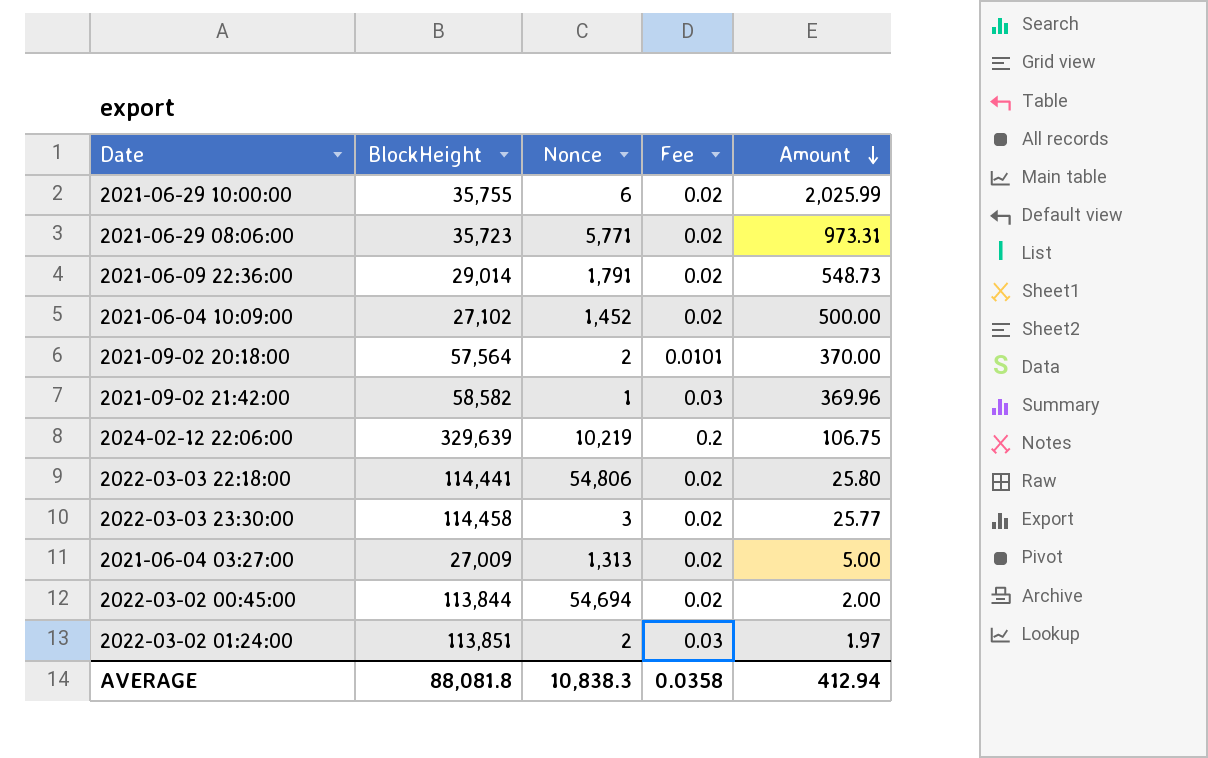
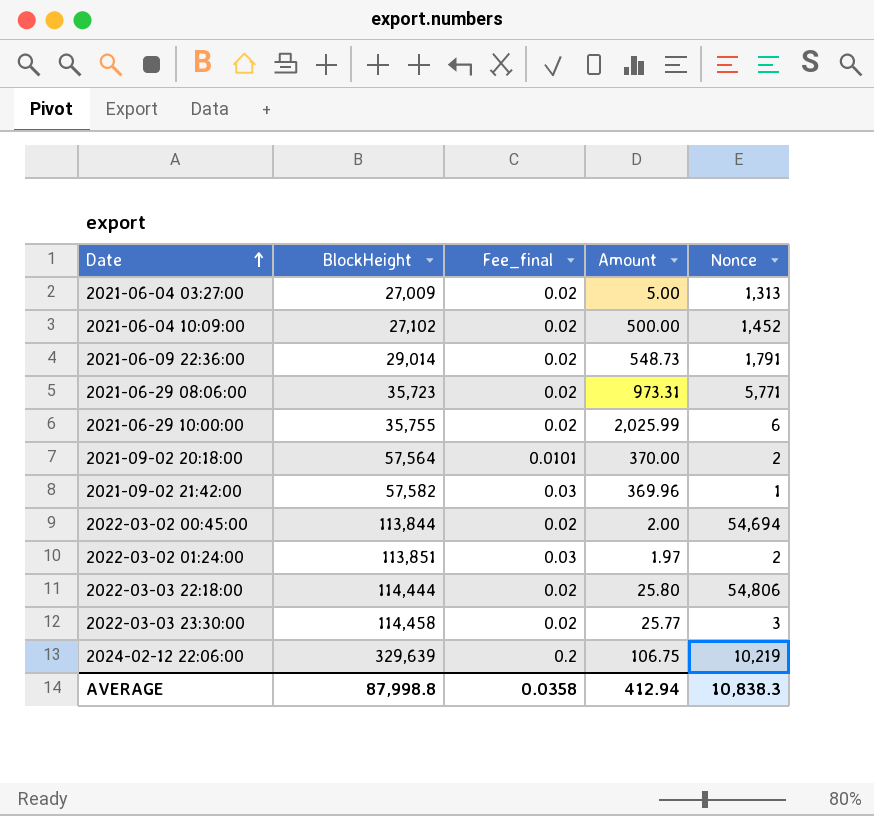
row order: Amount descending -> Date ascending
column name: Fee -> Fee_final
column Nonce | position: 3 -> 5
2021-09-02 21:42:00 | BlockHeight: 58,582 -> 57,582
2022-03-03 22:18:00 | BlockHeight: 114,441 -> 114,444
AVERAGE | BlockHeight: 88,081.8 -> 87,998.8

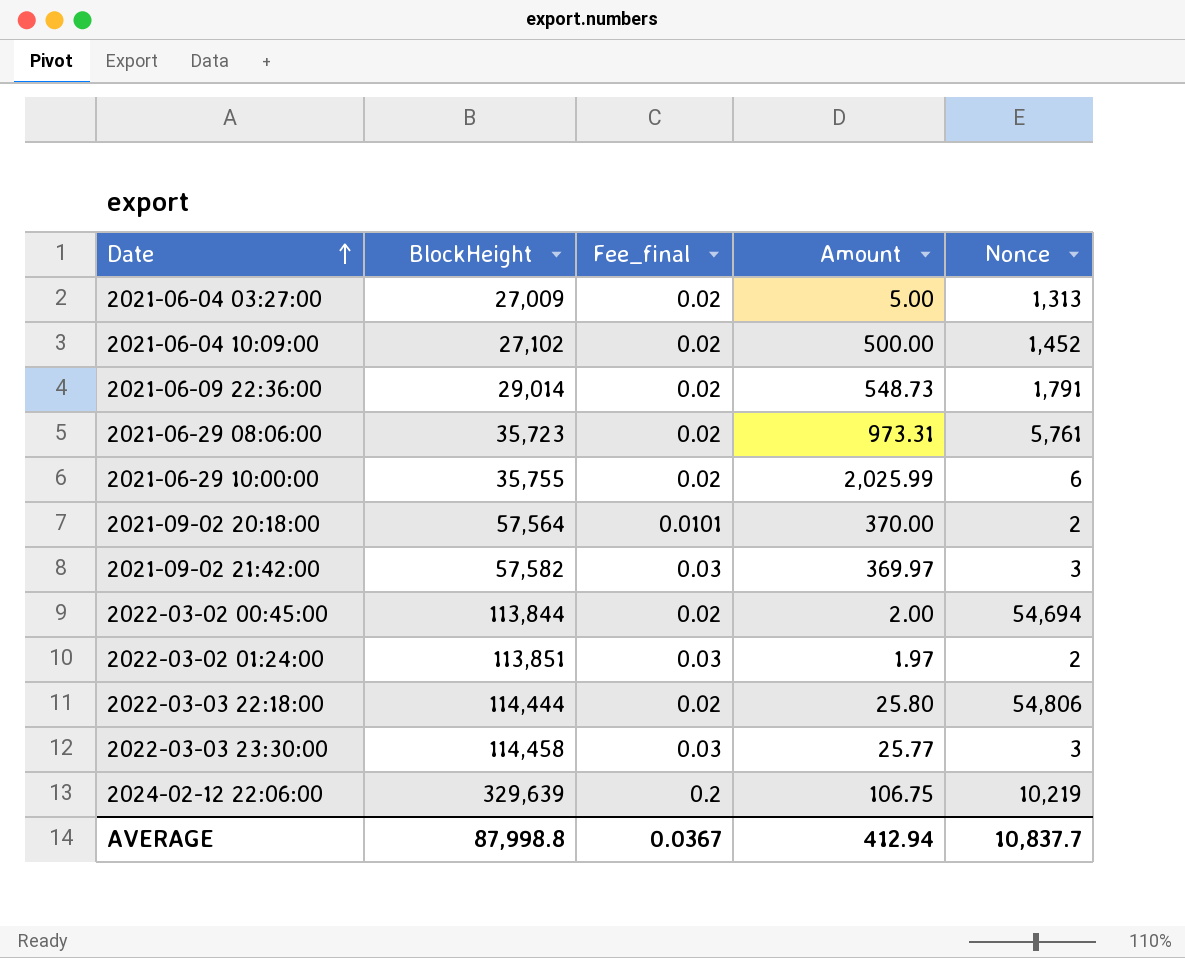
2021-06-29 08:06:00 | Nonce: 5,771 -> 5,761
2021-09-02 21:42:00 | Amount: 369.96 -> 369.97
2021-09-02 21:42:00 | Nonce: 1 -> 3
2022-03-03 23:30:00 | Fee_final: 0.02 -> 0.03
AVERAGE | Fee_final: 0.0358 -> 0.0367
AVERAGE | Nonce: 10,838.3 -> 10,837.7

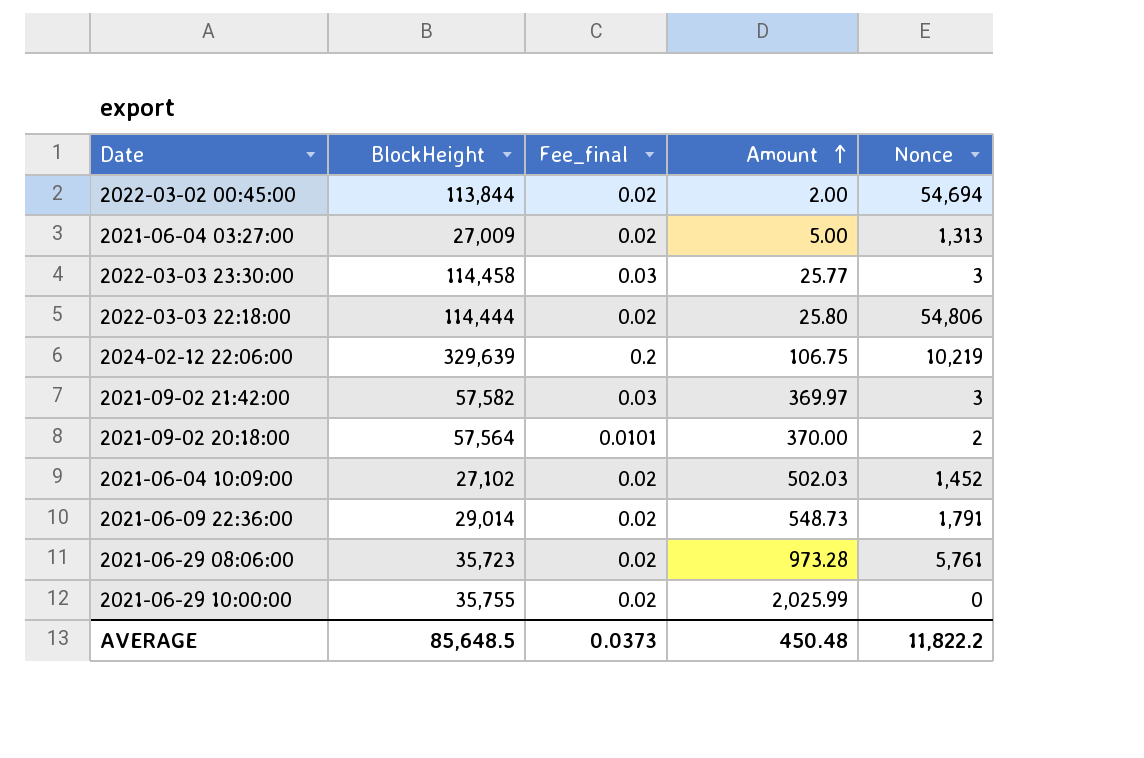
row order: Date ascending -> Amount ascending
row 2022-03-02 01:24:00: 113,851 | 0.03 | 1.97 | 2 -> none
2021-06-04 10:09:00 | Amount: 500.00 -> 502.03
2021-06-29 08:06:00 | Amount: 973.31 -> 973.28
2021-06-29 10:00:00 | Nonce: 6 -> 0
AVERAGE | BlockHeight: 87,998.8 -> 85,648.5
AVERAGE | Fee_final: 0.0367 -> 0.0373
AVERAGE | Amount: 412.94 -> 450.48
AVERAGE | Nonce: 10,837.7 -> 11,822.2

